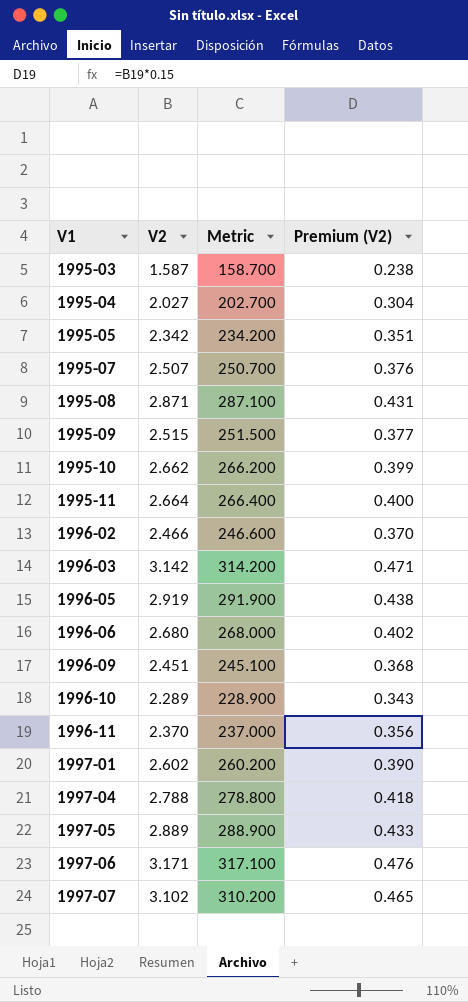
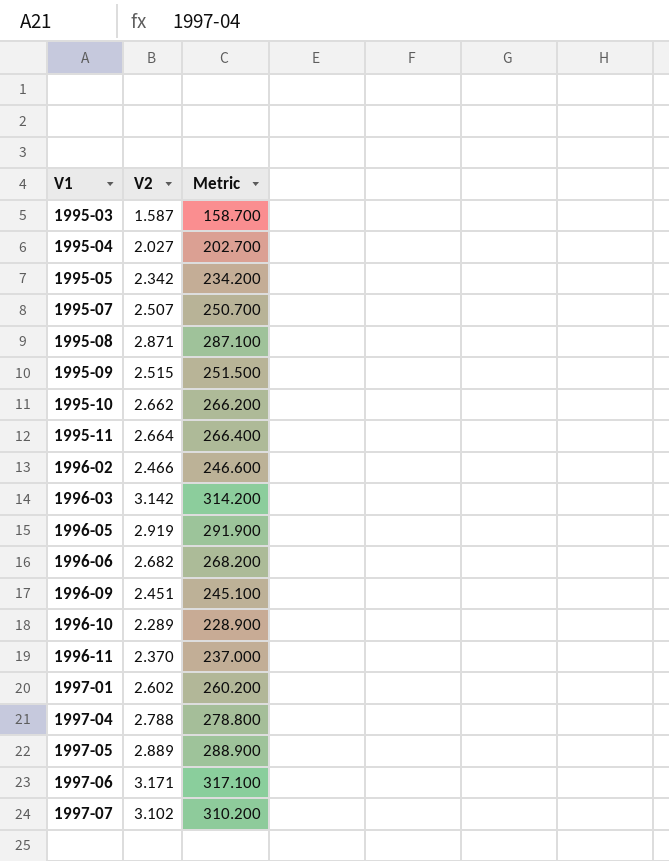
column Premium (V2) | formula: [V2] * 0.15 -> none
1996-06 | V2: 2.680 -> 2.682
1996-06 | Metric: 268.000 -> 268.200

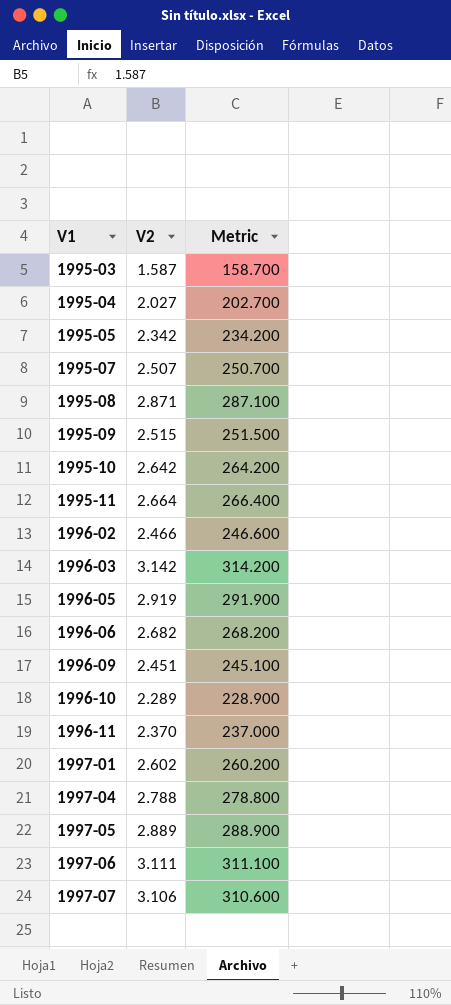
1995-10 | V2: 2.662 -> 2.642
1995-10 | Metric: 266.200 -> 264.200
1997-06 | V2: 3.171 -> 3.111
1997-06 | Metric: 317.100 -> 311.100
1997-07 | V2: 3.102 -> 3.106
1997-07 | Metric: 310.200 -> 310.600

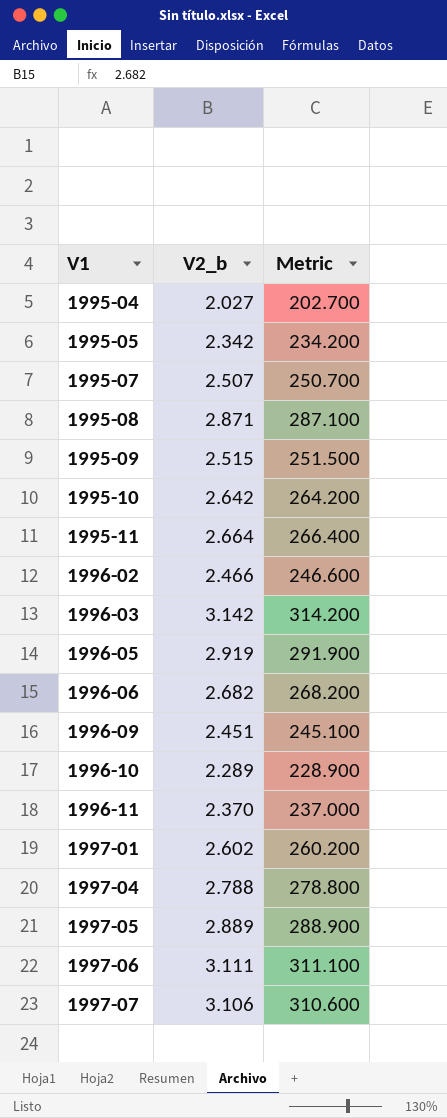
column name: V2 -> V2_b
row 1995-03: 1.587 | 158.700 -> none

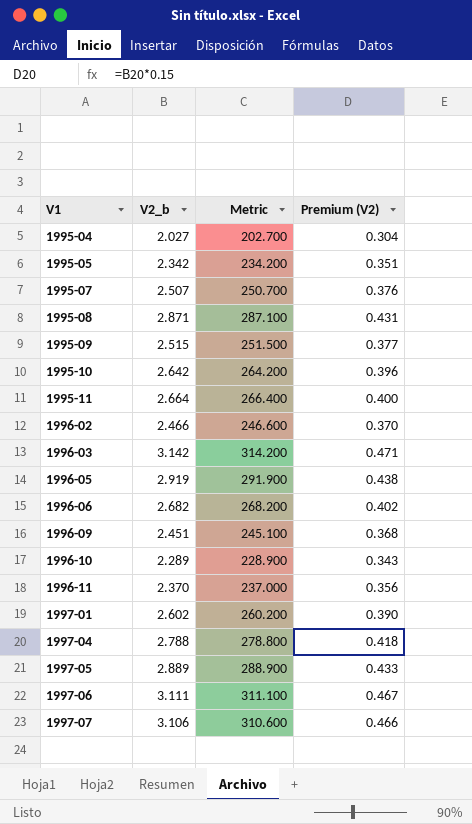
column Premium (V2) | formula: none -> [V2_b] * 0.15

